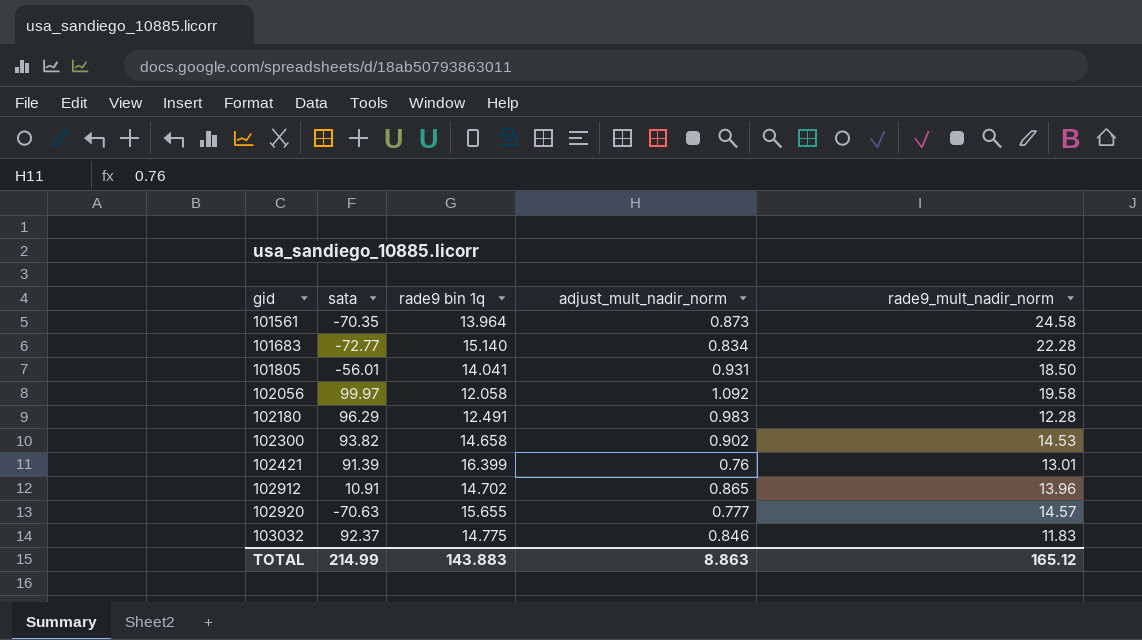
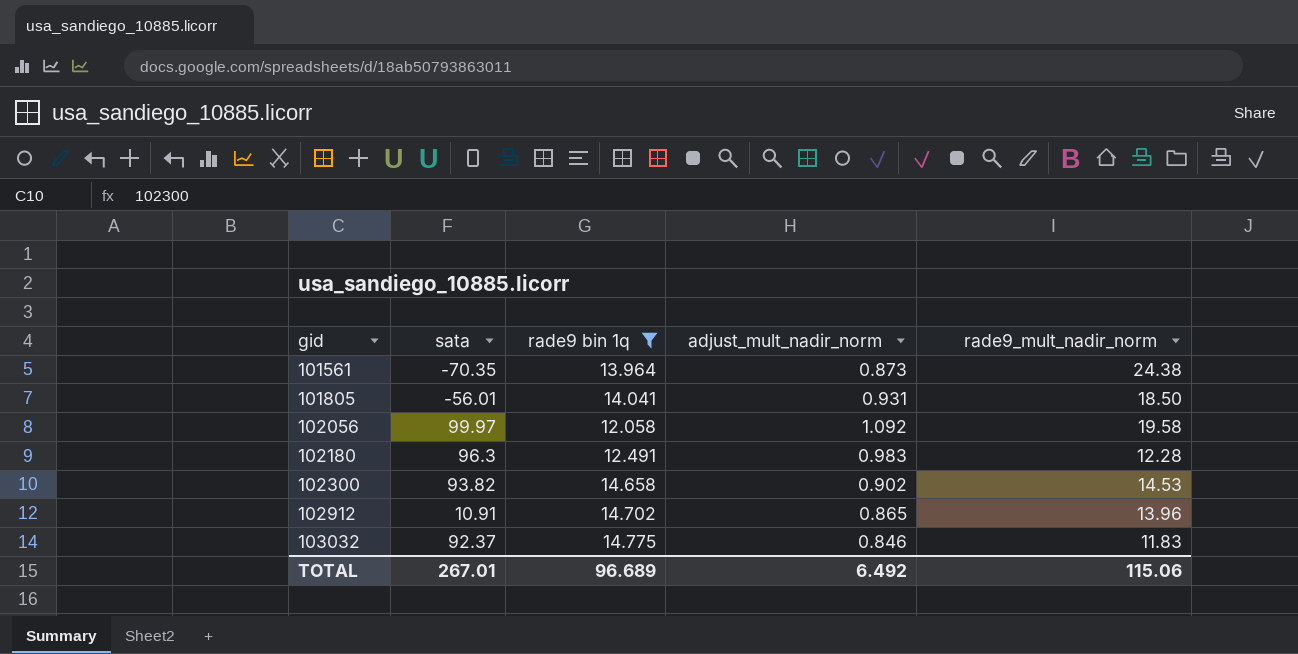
filter: none -> rade9 bin 1q <= 14.775
101561 | rade9_mult_nadir_norm: 24.58 -> 24.38
102180 | sata: 96.29 -> 96.3
TOTAL | sata: 214.99 -> 267.01
TOTAL | rade9 bin 1q: 143.883 -> 96.689
TOTAL | adjust_mult_nadir_norm: 8.863 -> 6.492
TOTAL | rade9_mult_nadir_norm: 165.12 -> 115.06

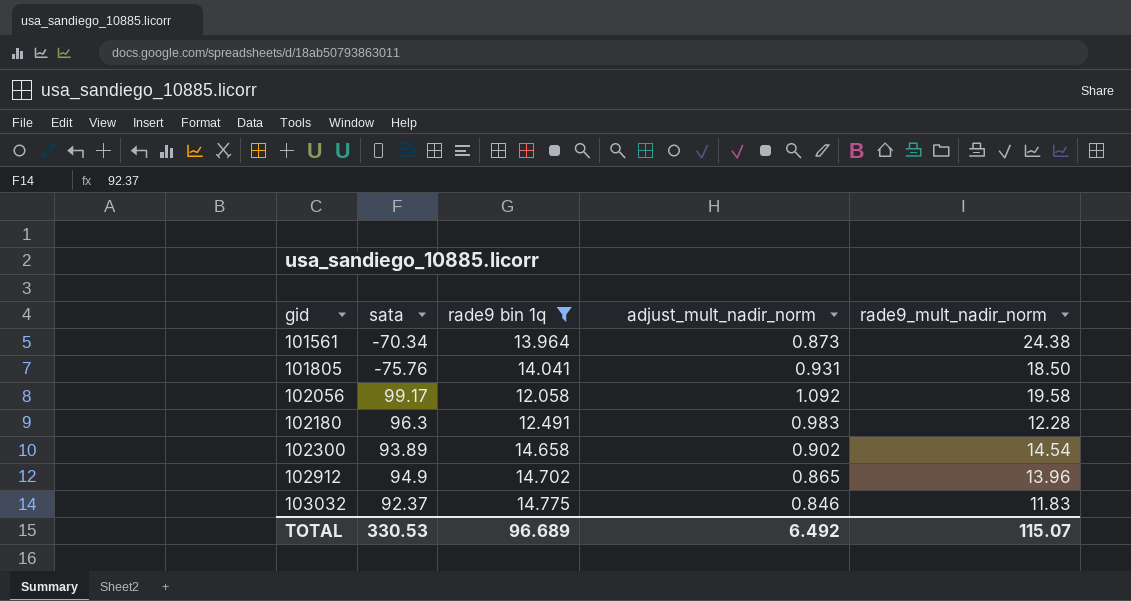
101561 | sata: -70.35 -> -70.34
101805 | sata: -56.01 -> -75.76
102056 | sata: 99.97 -> 99.17
102300 | sata: 93.82 -> 93.89
102300 | rade9_mult_nadir_norm: 14.53 -> 14.54
102912 | sata: 10.91 -> 94.9
TOTAL | sata: 267.01 -> 330.53
TOTAL | rade9_mult_nadir_norm: 115.06 -> 115.07

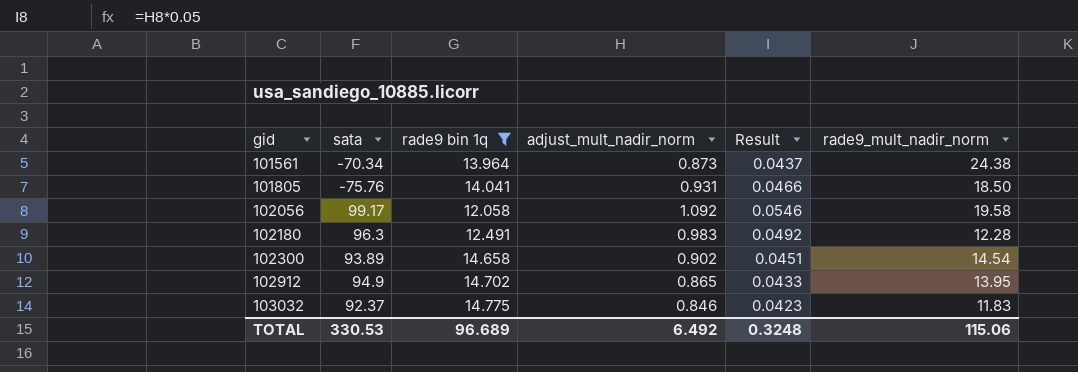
column Result | formula: none -> [adjust_mult_nadir_norm] * 0.05
102912 | rade9_mult_nadir_norm: 13.96 -> 13.95
TOTAL | rade9_mult_nadir_norm: 115.07 -> 115.06

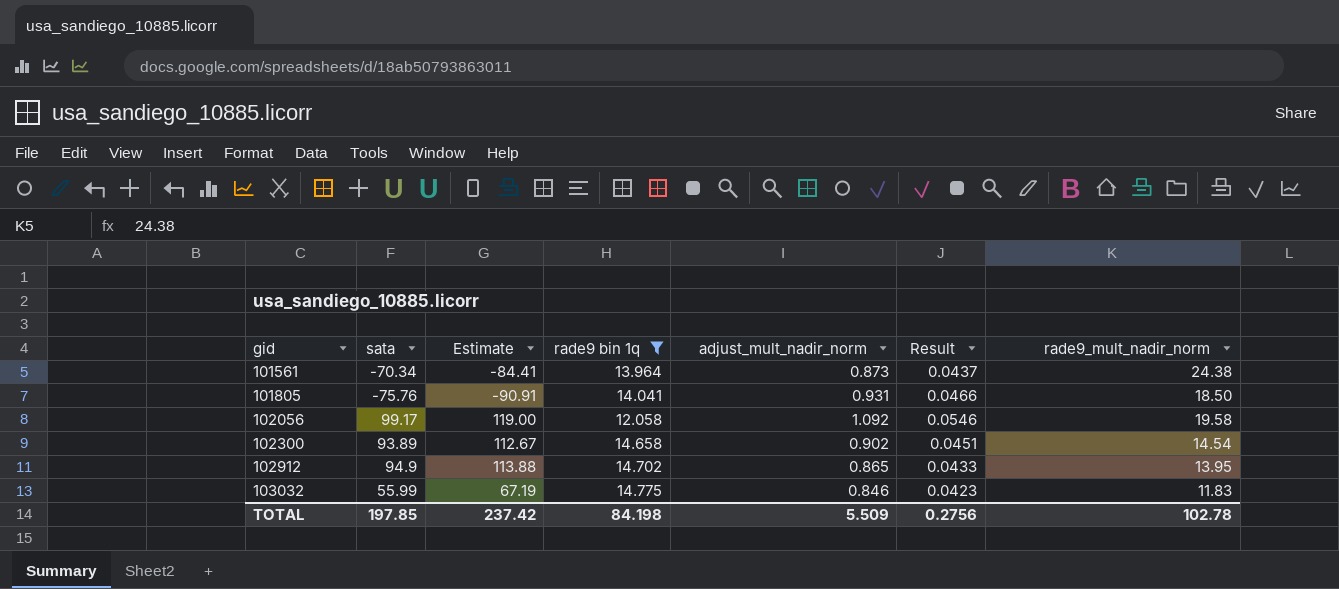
column Estimate | formula: none -> [sata] * 1.2
row 102180: 96.3 | 12.491 | 0.983 | 0.0492 | 12.28 -> none
103032 | sata: 92.37 -> 55.99
TOTAL | sata: 330.53 -> 197.85
TOTAL | rade9 bin 1q: 96.689 -> 84.198
TOTAL | adjust_mult_nadir_norm: 6.492 -> 5.509
TOTAL | Result: 0.3248 -> 0.2756
TOTAL | rade9_mult_nadir_norm: 115.06 -> 102.78

